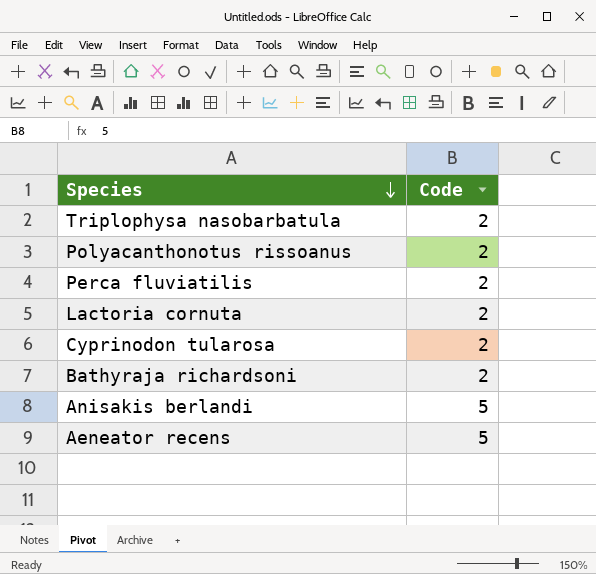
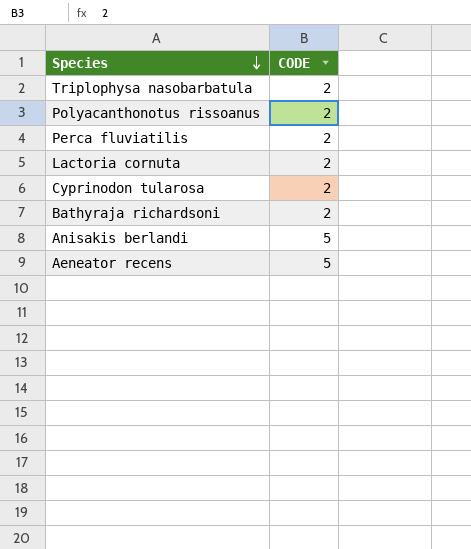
column name: Code -> CODE

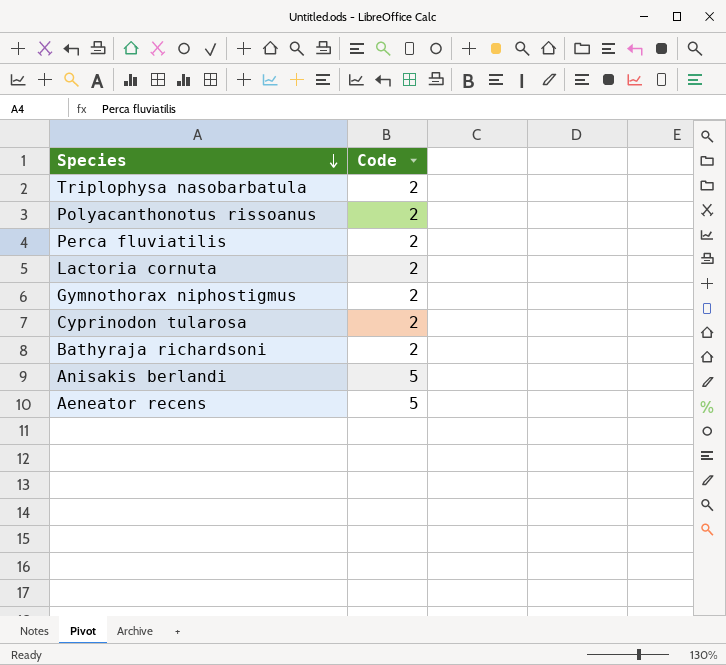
column name: CODE -> Code
row Gymnothorax niphostigmus: none -> 2

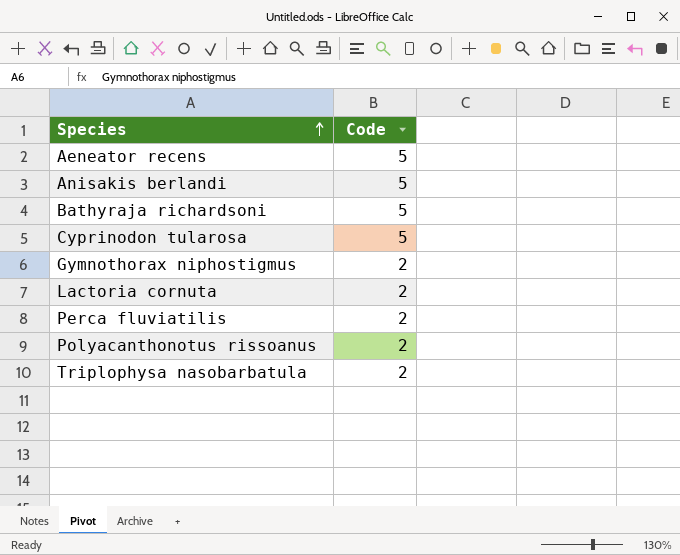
row order: Species descending -> Species ascending
Bathyraja richardsoni | Code: 2 -> 5
Cyprinodon tularosa | Code: 2 -> 5

